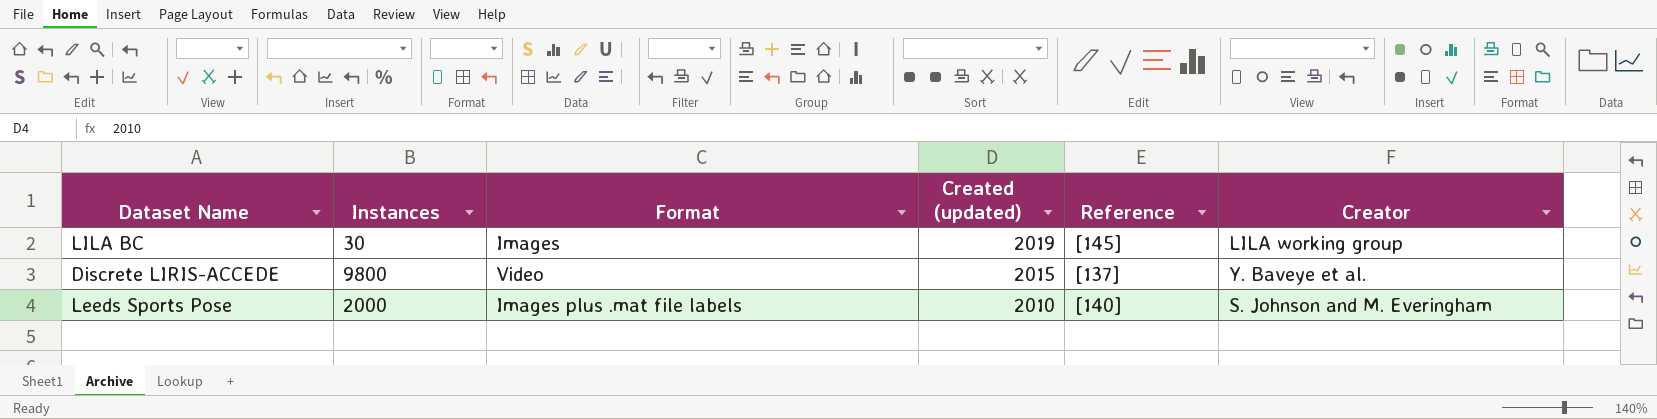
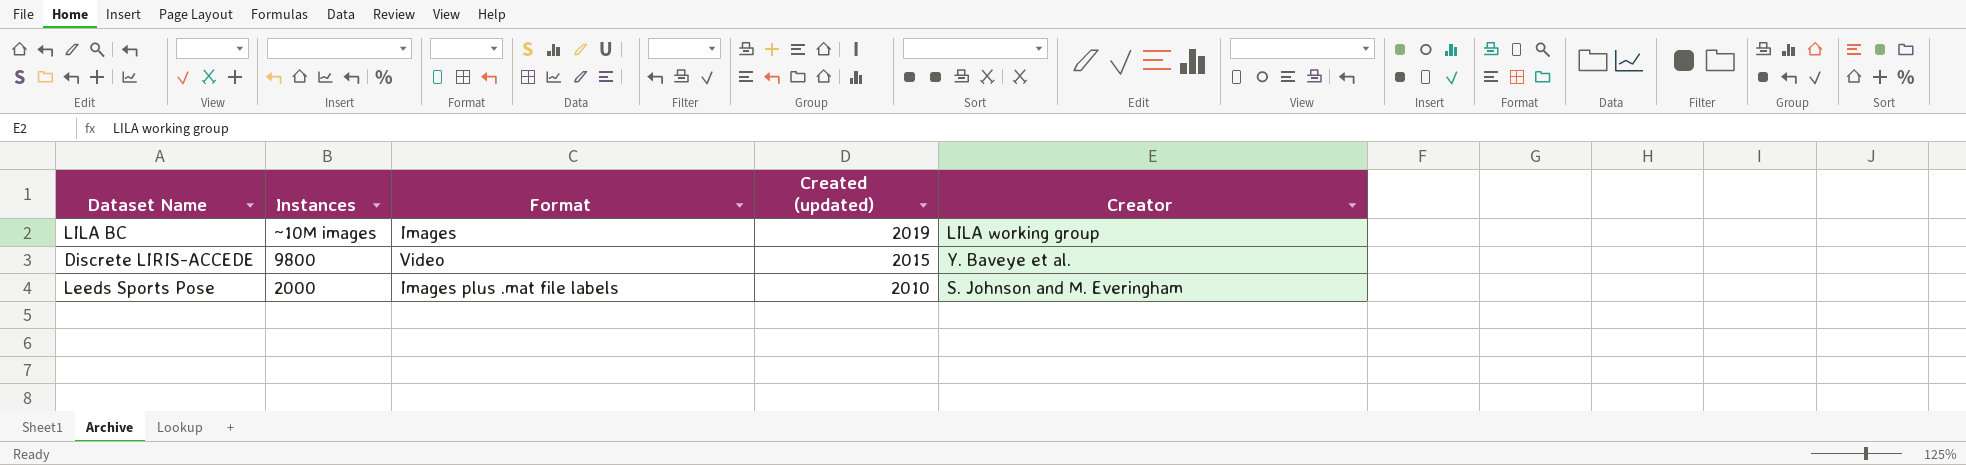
column Reference | position: 5 -> none
LILA BC | Instances: 30 -> ~10M images

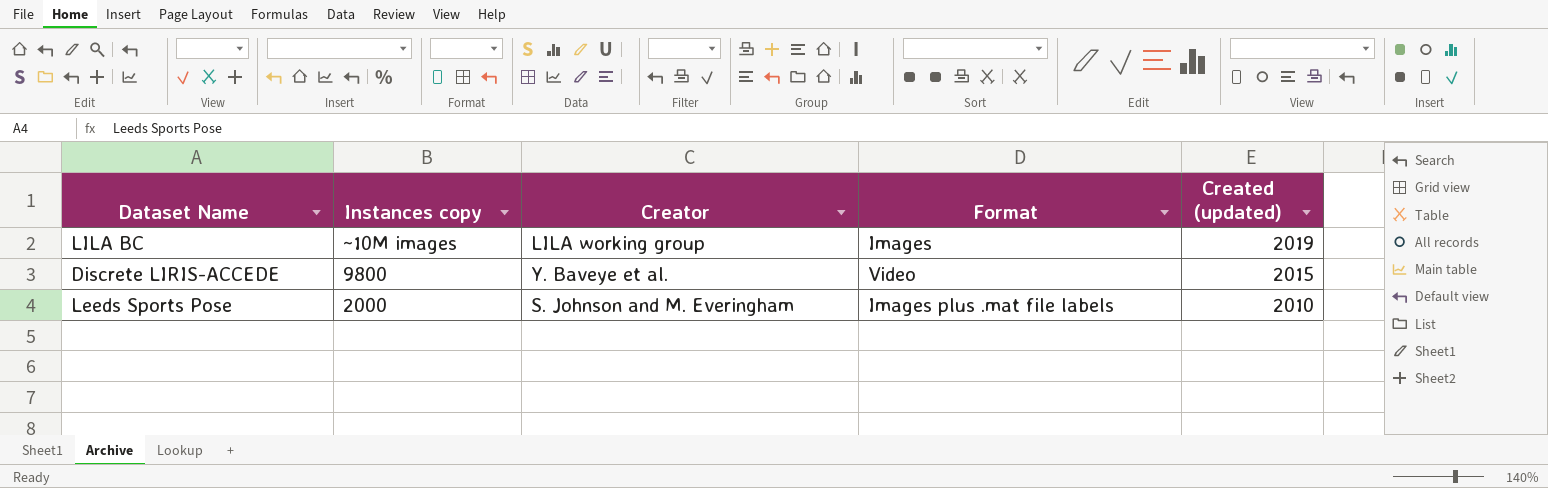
column name: Instances -> Instances copy
column Creator | position: 5 -> 3

